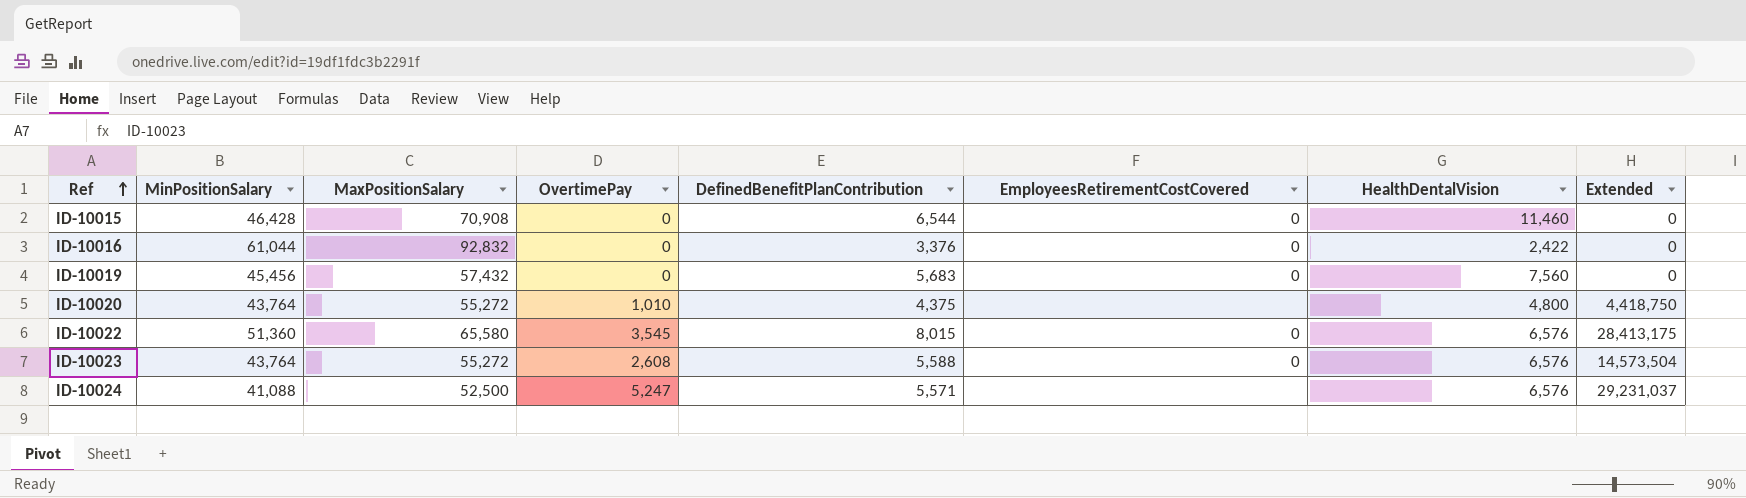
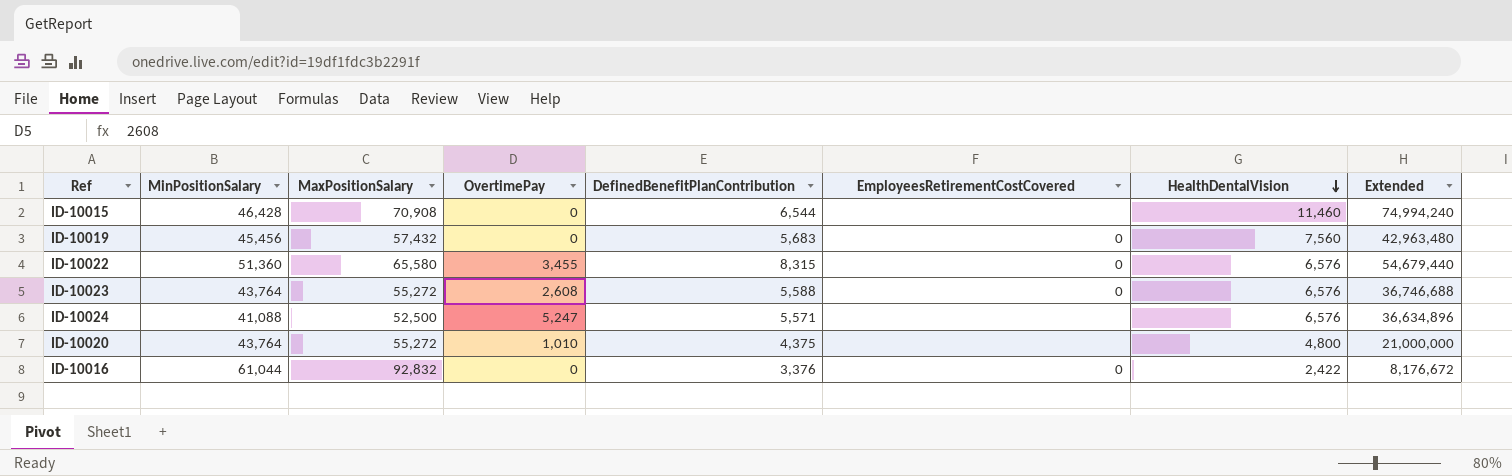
row order: Ref ascending -> HealthDentalVision descending
column Extended | formula: [OvertimePay] * [DefinedBenefitPlanContribution] -> [DefinedBenefitPlanContribution] * [HealthDentalVision]
ID-10015 | EmployeesRetirementCostCovered: 0 -> none
ID-10022 | OvertimePay: 3,545 -> 3,455
ID-10022 | DefinedBenefitPlanContribution: 8,015 -> 8,315

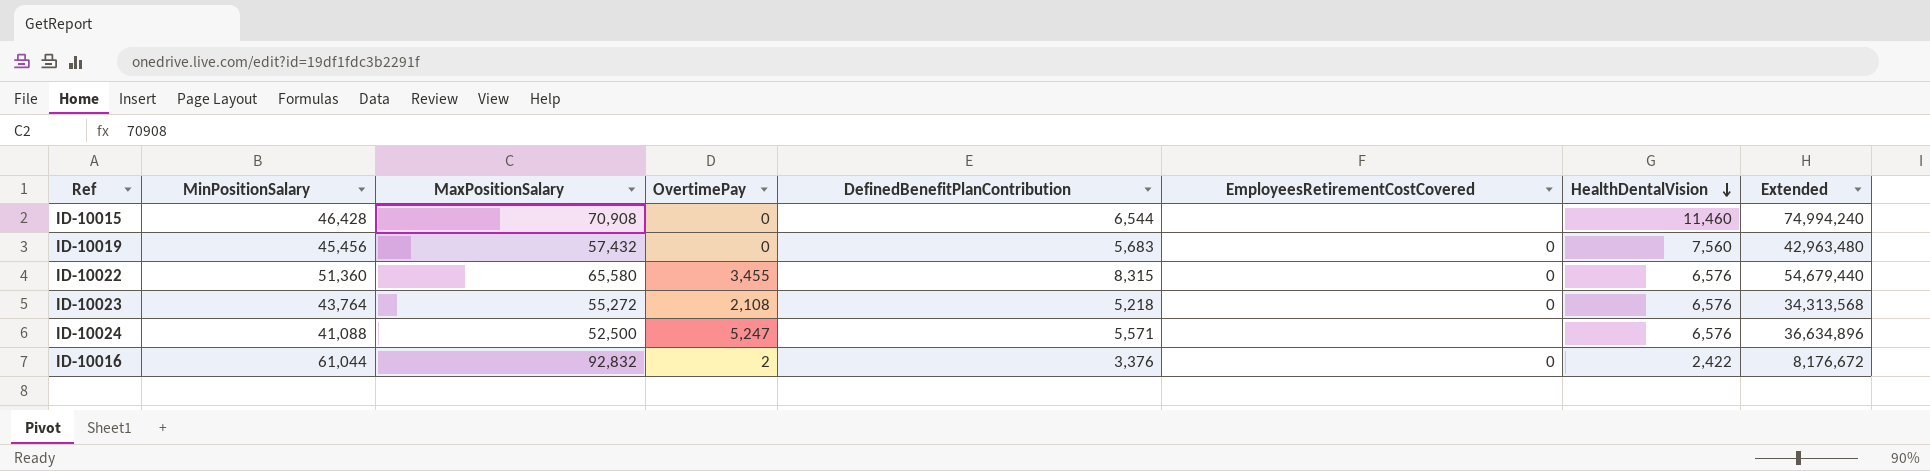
row ID-10020: 43,764 | 55,272 | 1,010 | 4,375 | none | 4,800 | 21,000,000 -> none
ID-10023 | OvertimePay: 2,608 -> 2,108
ID-10023 | DefinedBenefitPlanContribution: 5,588 -> 5,218
ID-10023 | Extended: 36,746,688 -> 34,313,568
ID-10016 | OvertimePay: 0 -> 2

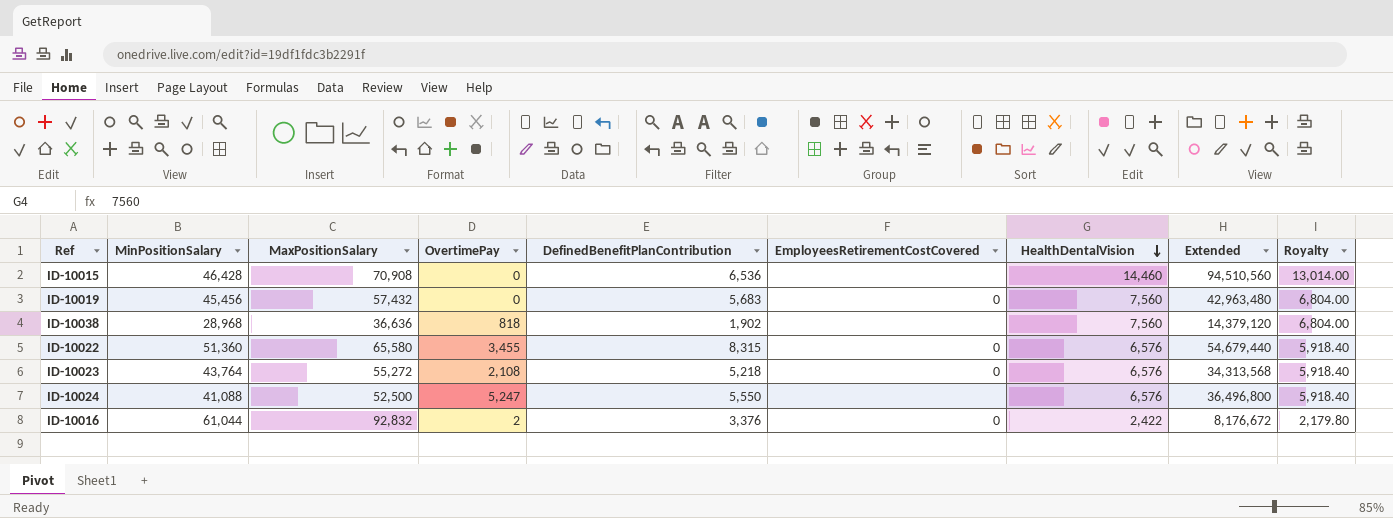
column Royalty | formula: none -> [HealthDentalVision] * 0.9
ID-10015 | DefinedBenefitPlanContribution: 6,544 -> 6,536
ID-10015 | HealthDentalVision: 11,460 -> 14,460
ID-10015 | Extended: 74,994,240 -> 94,510,560
row ID-10038: none -> 28,968 | 36,636 | 818 | 1,902 | none | 7,560 | 14,379,120 | 6,804.00
ID-10024 | DefinedBenefitPlanContribution: 5,571 -> 5,550
ID-10024 | Extended: 36,634,896 -> 36,496,800

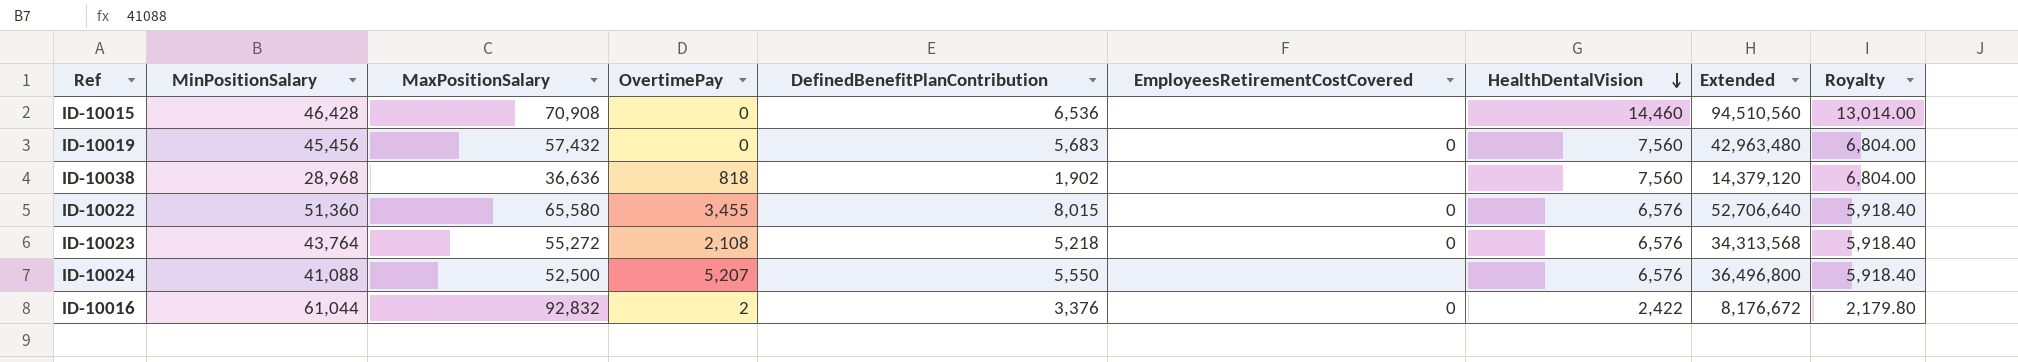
ID-10022 | DefinedBenefitPlanContribution: 8,315 -> 8,015
ID-10022 | Extended: 54,679,440 -> 52,706,640
ID-10024 | OvertimePay: 5,247 -> 5,207

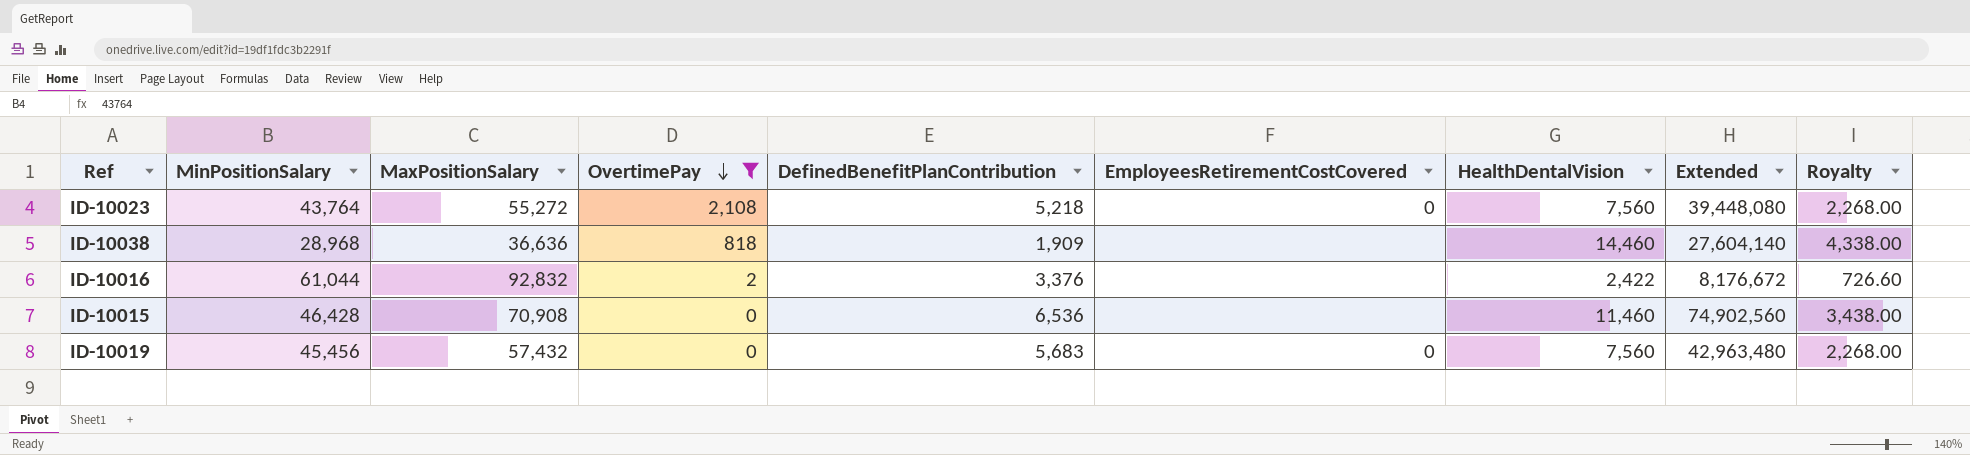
filter: none -> OvertimePay <= 2,108
row order: HealthDentalVision descending -> OvertimePay descending
column Royalty | formula: [HealthDentalVision] * 0.9 -> [HealthDentalVision] * 0.3
ID-10023 | HealthDentalVision: 6,576 -> 7,560
ID-10023 | Extended: 34,313,568 -> 39,448,080
ID-10038 | DefinedBenefitPlanContribution: 1,902 -> 1,909
ID-10038 | HealthDentalVision: 7,560 -> 14,460
ID-10038 | Extended: 14,379,120 -> 27,604,140
ID-10016 | EmployeesRetirementCostCovered: 0 -> none
ID-10015 | HealthDentalVision: 14,460 -> 11,460
ID-10015 | Extended: 94,510,560 -> 74,902,560

